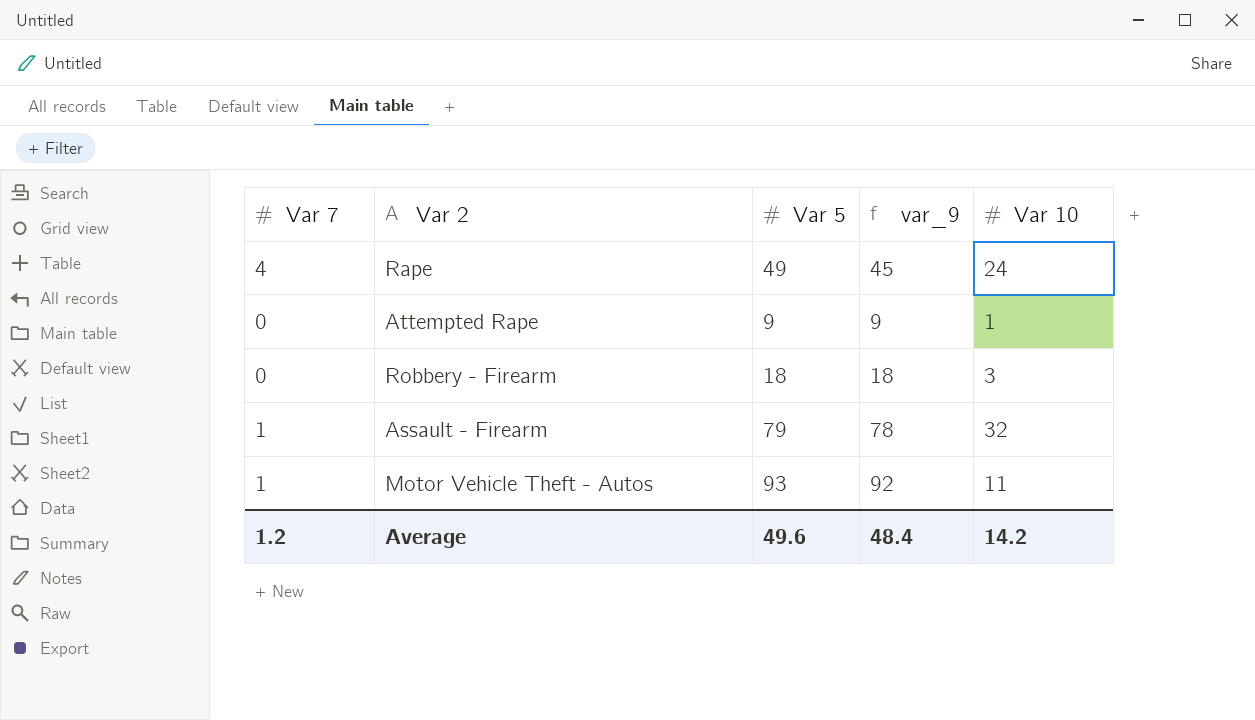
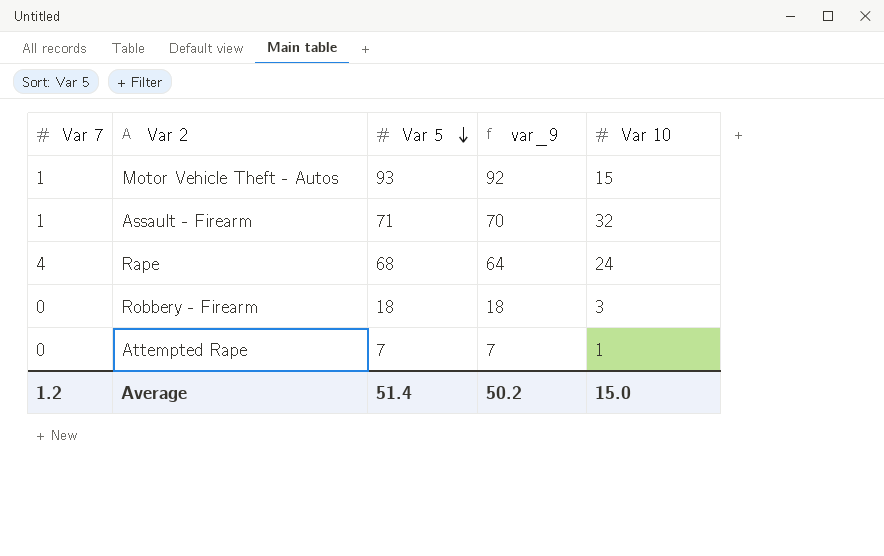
row order: none -> Var 5 descending
Motor Vehicle Theft - Autos | Var 10: 11 -> 15
Assault - Firearm | Var 5: 79 -> 71
Assault - Firearm | var_9: 78 -> 70
Rape | Var 5: 49 -> 68
Rape | var_9: 45 -> 64
Attempted Rape | Var 5: 9 -> 7
Attempted Rape | var_9: 9 -> 7
Average | Var 5: 49.6 -> 51.4
Average | var_9: 48.4 -> 50.2
Average | Var 10: 14.2 -> 15.0

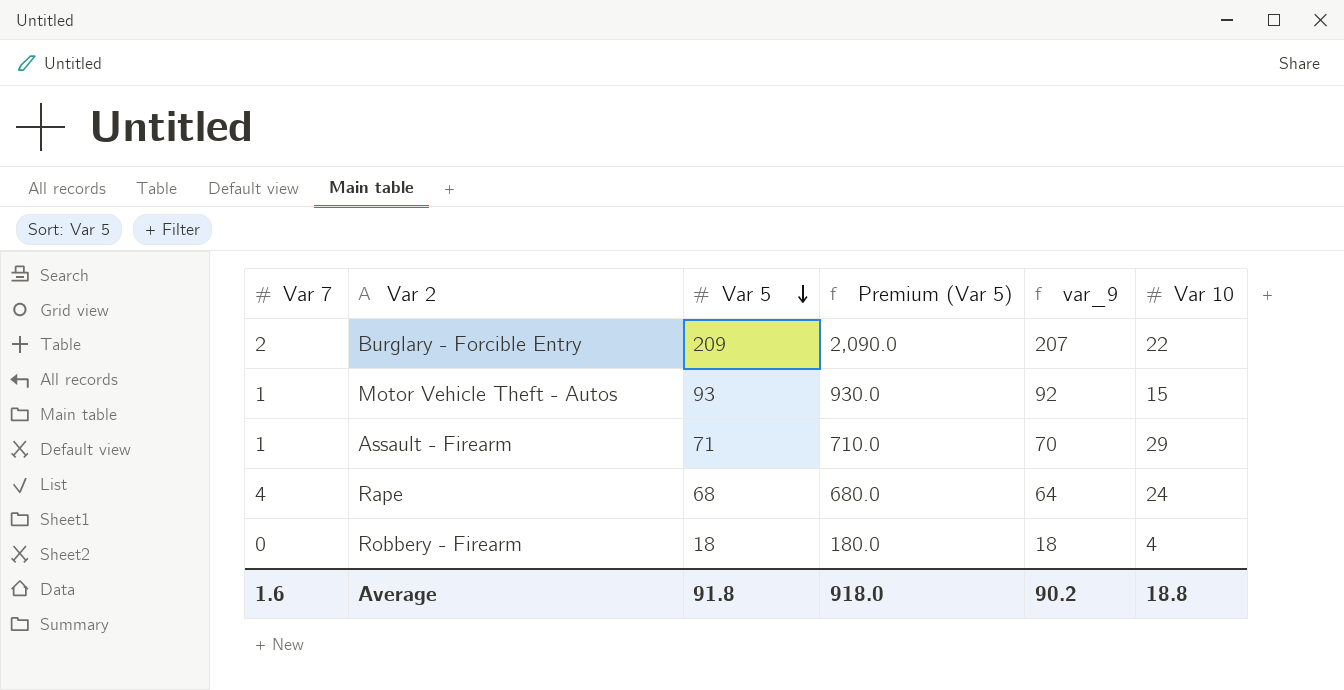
column Premium (Var 5) | formula: none -> [Var 5] * 10
row Attempted Rape: 0 | 7 | 7 | 1 -> none
row Burglary - Forcible Entry: none -> 2 | 209 | 2,090.0 | 207 | 22
Assault - Firearm | Var 10: 32 -> 29
Robbery - Firearm | Var 10: 3 -> 4
Average | Var 7: 1.2 -> 1.6
Average | Var 5: 51.4 -> 91.8
Average | var_9: 50.2 -> 90.2
Average | Var 10: 15.0 -> 18.8

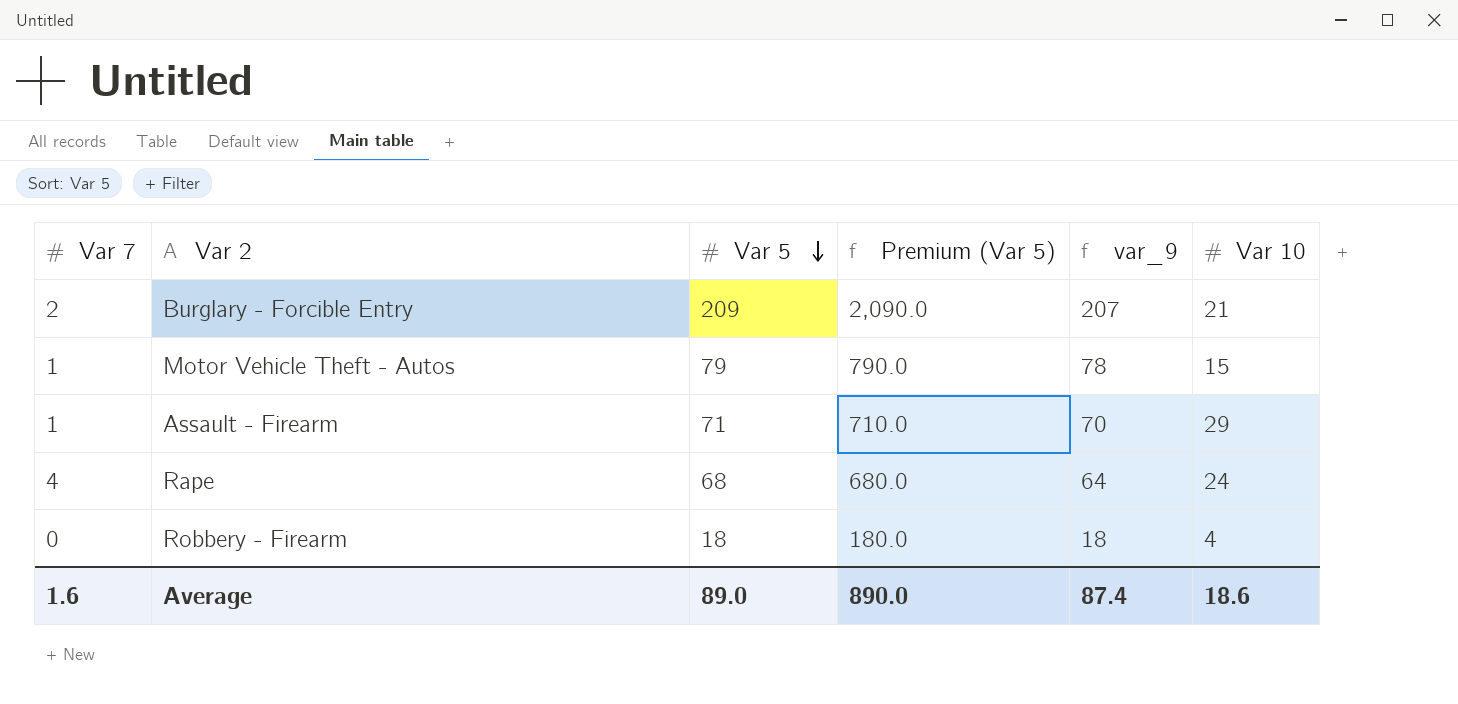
Burglary - Forcible Entry | Var 10: 22 -> 21
Motor Vehicle Theft - Autos | Var 5: 93 -> 79
Motor Vehicle Theft - Autos | Premium (Var 5): 930.0 -> 790.0
Motor Vehicle Theft - Autos | var_9: 92 -> 78
Average | Var 5: 91.8 -> 89.0
Average | Premium (Var 5): 918.0 -> 890.0
Average | var_9: 90.2 -> 87.4
Average | Var 10: 18.8 -> 18.6

